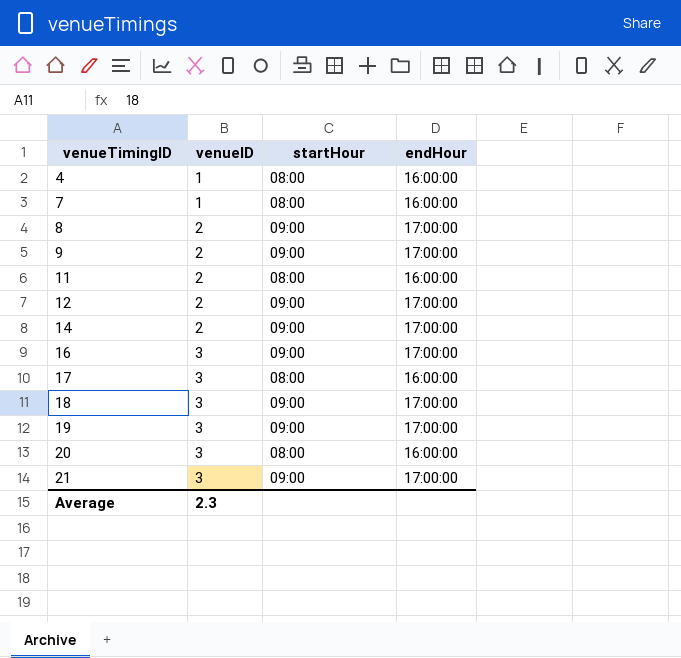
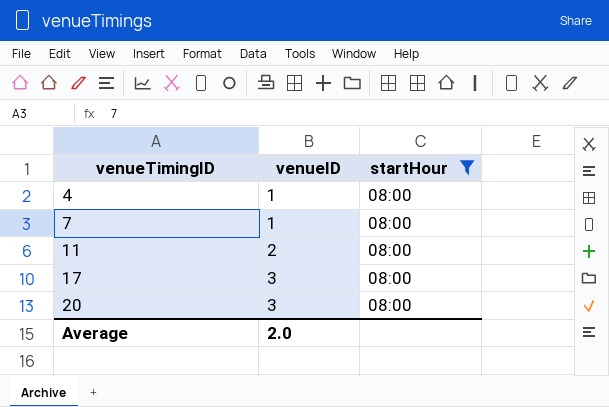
filter: none -> startHour = 08:00
column endHour | position: 4 -> none
Average | venueID: 2.3 -> 2.0

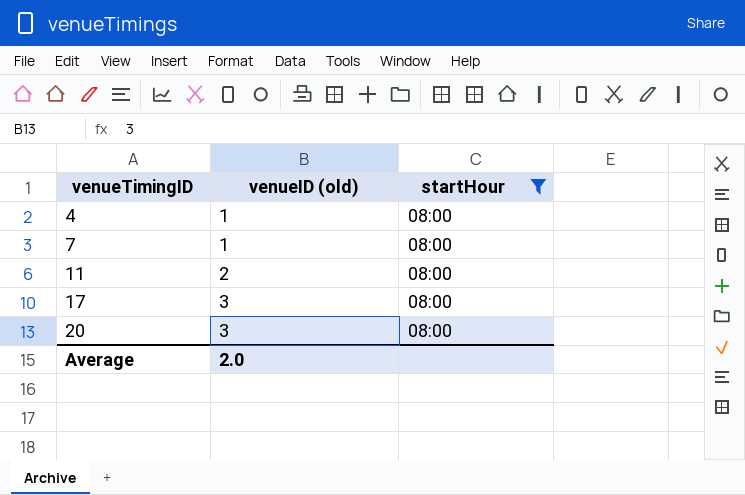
column name: venueID -> venueID (old)

